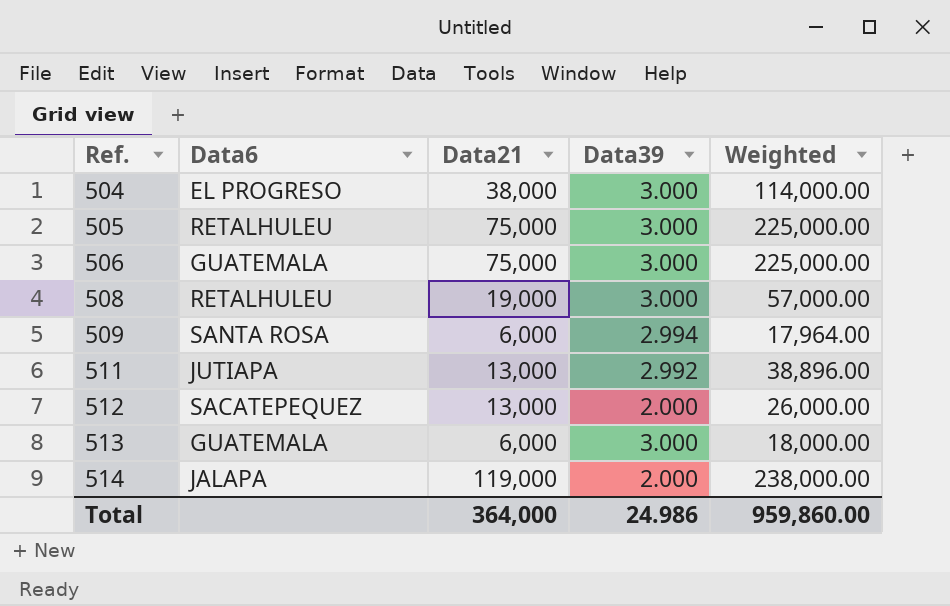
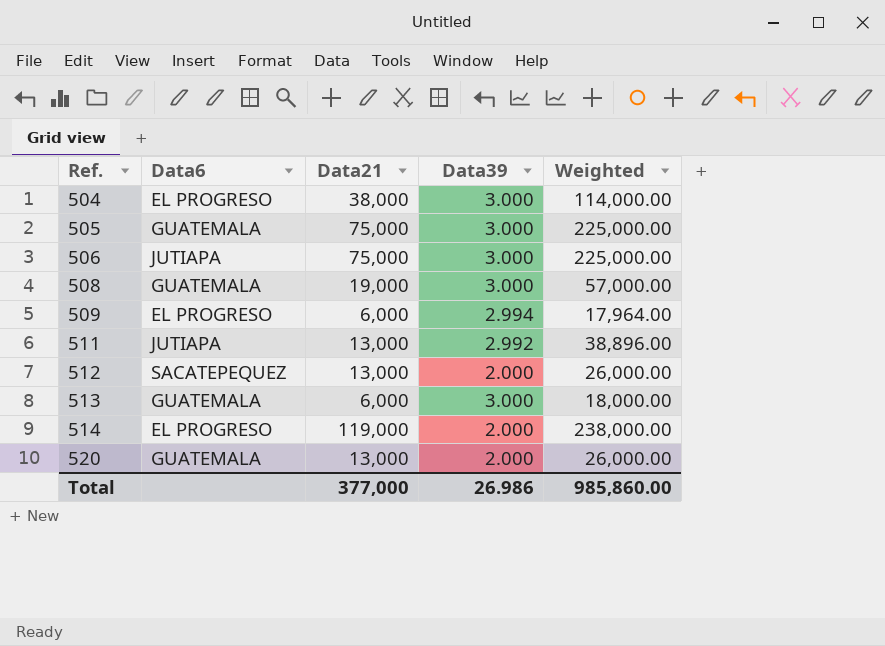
505 | Data6: RETALHULEU -> GUATEMALA
506 | Data6: GUATEMALA -> JUTIAPA
508 | Data6: RETALHULEU -> GUATEMALA
509 | Data6: SANTA ROSA -> EL PROGRESO
514 | Data6: JALAPA -> EL PROGRESO
row 520: none -> GUATEMALA | 13,000 | 2.000 | 26,000.00
Total | Data21: 364,000 -> 377,000
Total | Data39: 24.986 -> 26.986
Total | Weighted: 959,860.00 -> 985,860.00

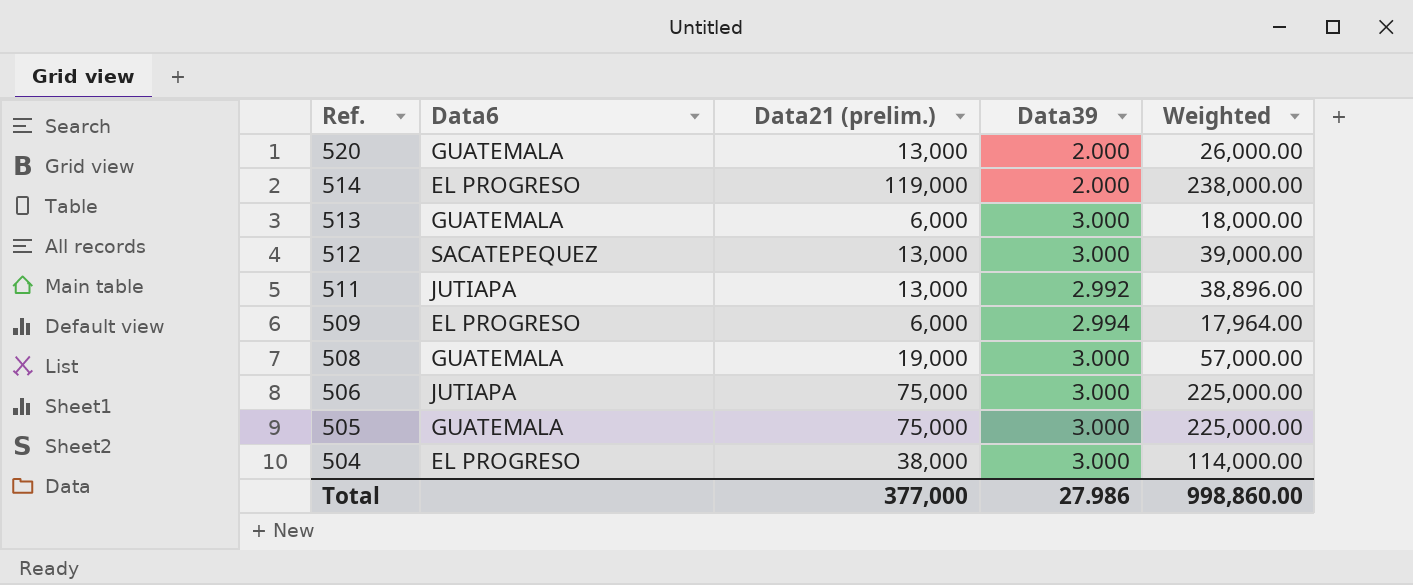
row order: Ref. ascending -> Ref. descending
column name: Data21 -> Data21 (prelim.)
512 | Data39: 2.000 -> 3.000
512 | Weighted: 26,000.00 -> 39,000.00
Total | Data39: 26.986 -> 27.986
Total | Weighted: 985,860.00 -> 998,860.00

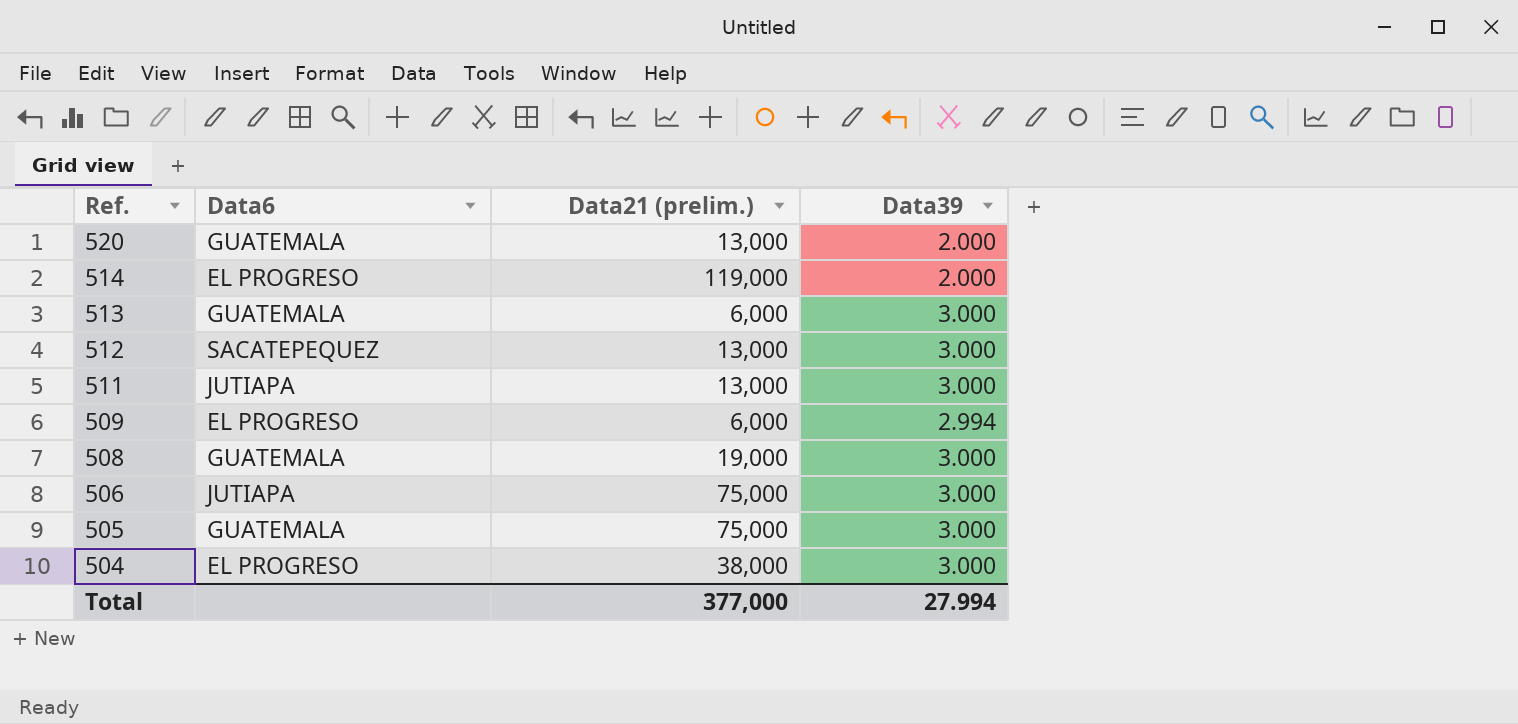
column Weighted | formula: [Data21 (prelim.)] * [Data39] -> none
511 | Data39: 2.992 -> 3.000
Total | Data39: 27.986 -> 27.994

